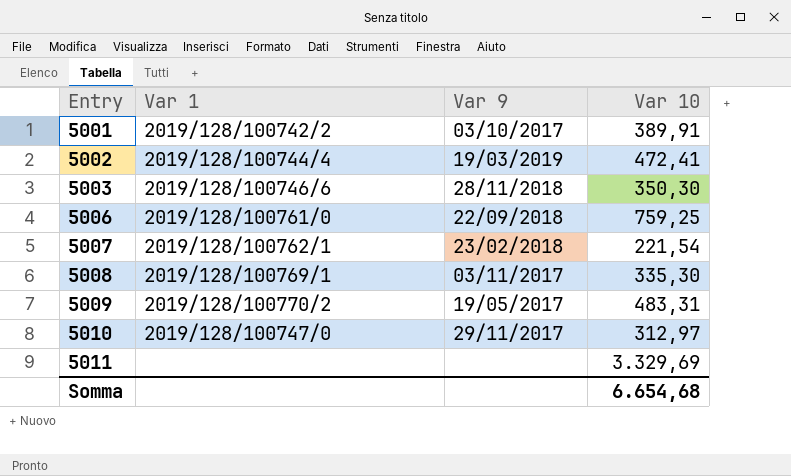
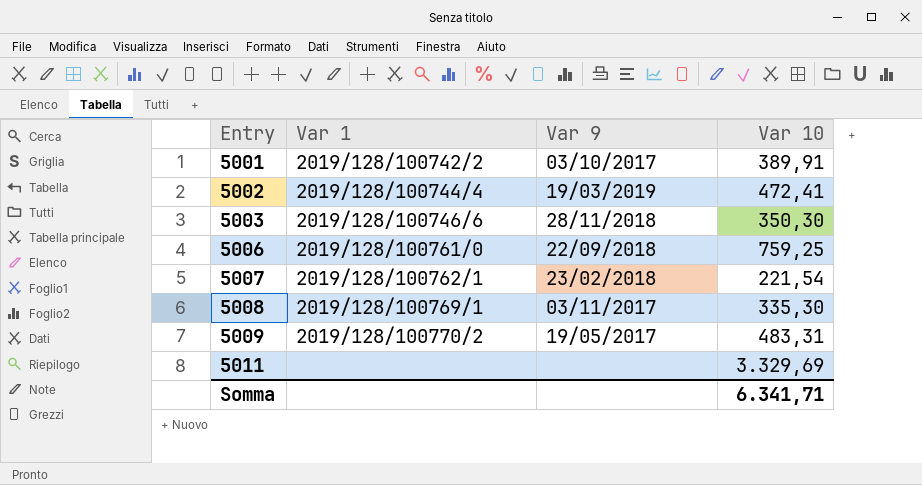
row 5010: 2019/128/100747/0 | 29/11/2017 | 312,97 -> none
Somma | Var 10: 6.654,68 -> 6.341,71

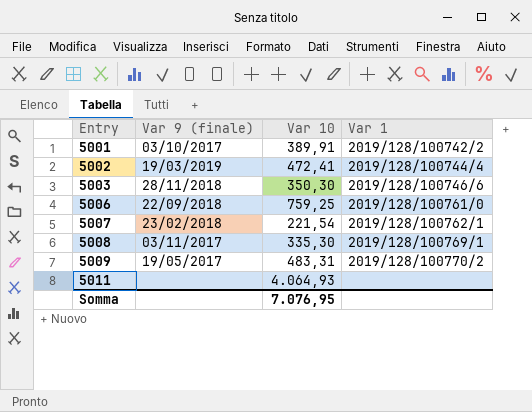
column name: Var 9 -> Var 9 (finale)
column Var 1 | position: 2 -> 4
5011 | Var 10: 3.329,69 -> 4.064,93
Somma | Var 10: 6.341,71 -> 7.076,95

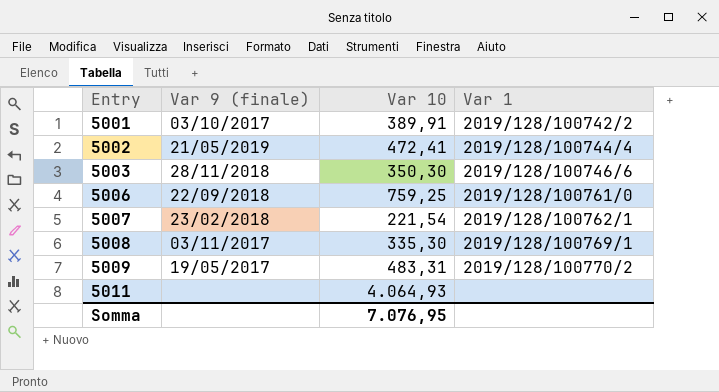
5002 | Var 9 (finale): 19/03/2019 -> 21/05/2019

